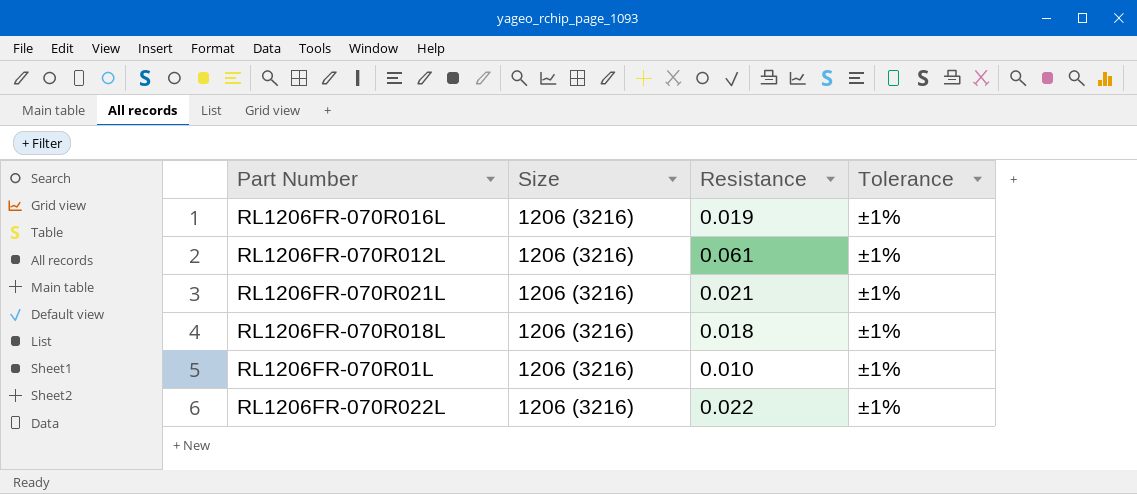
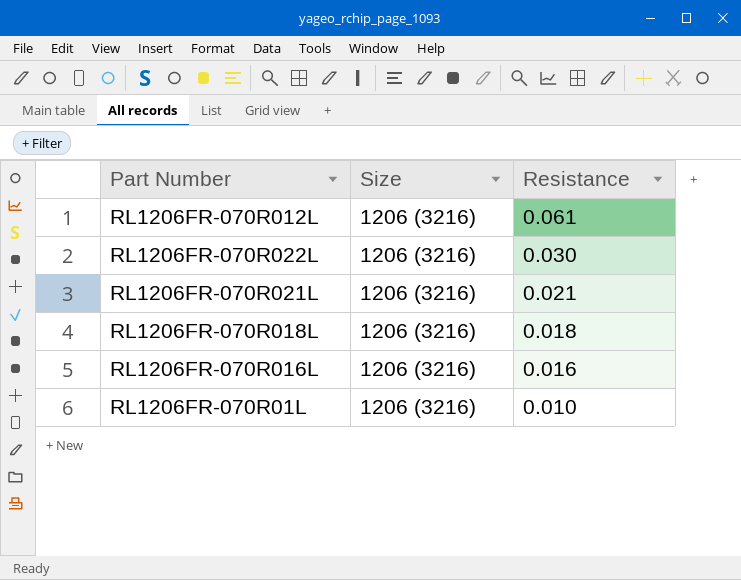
row order: none -> Resistance descending
column Tolerance | position: 4 -> none
RL1206FR-070R022L | Resistance: 0.022 -> 0.030
RL1206FR-070R016L | Resistance: 0.019 -> 0.016

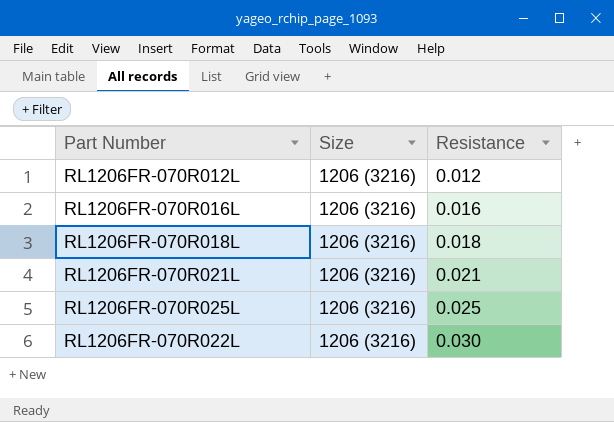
row order: Resistance descending -> Resistance ascending
row RL1206FR-070R01L: 1206 (3216) | 0.010 -> none
RL1206FR-070R012L | Resistance: 0.061 -> 0.012
row RL1206FR-070R025L: none -> 1206 (3216) | 0.025

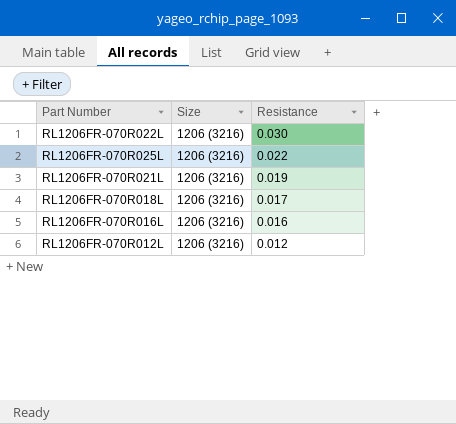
row order: Resistance ascending -> Resistance descending
RL1206FR-070R025L | Resistance: 0.025 -> 0.022
RL1206FR-070R021L | Resistance: 0.021 -> 0.019
RL1206FR-070R018L | Resistance: 0.018 -> 0.017

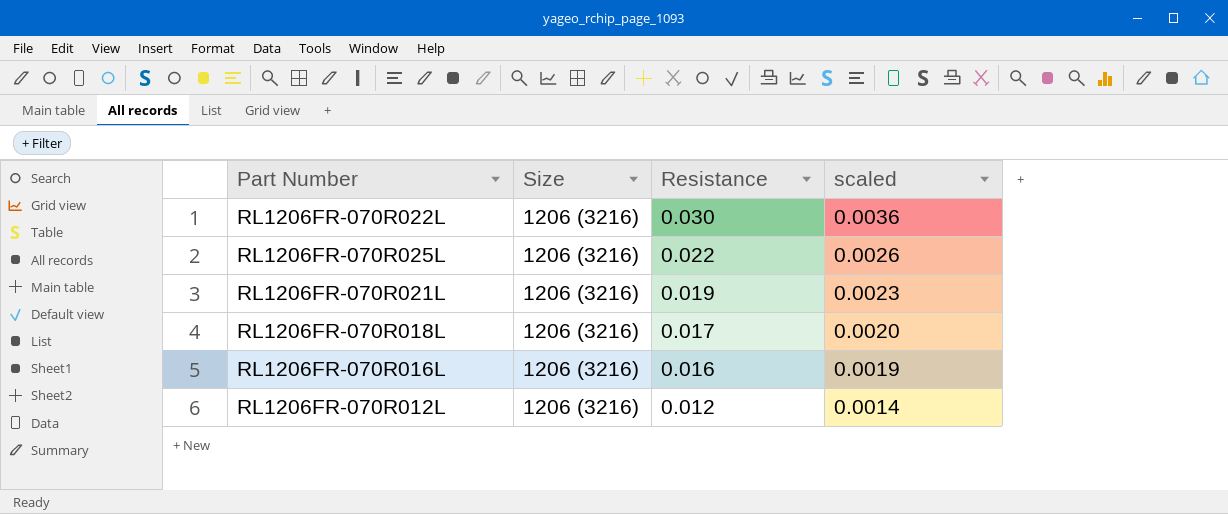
column scaled | formula: none -> [Resistance] * 0.12

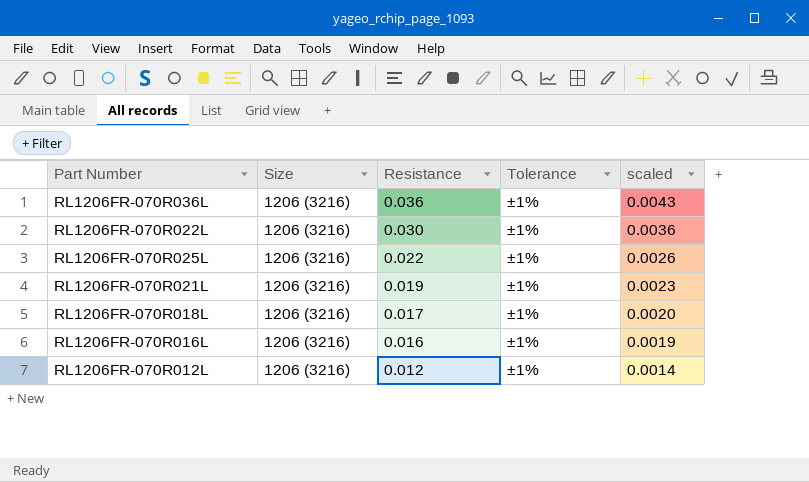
column Tolerance | position: none -> 4
row RL1206FR-070R036L: none -> 1206 (3216) | 0.036 | ±1% | 0.0043

